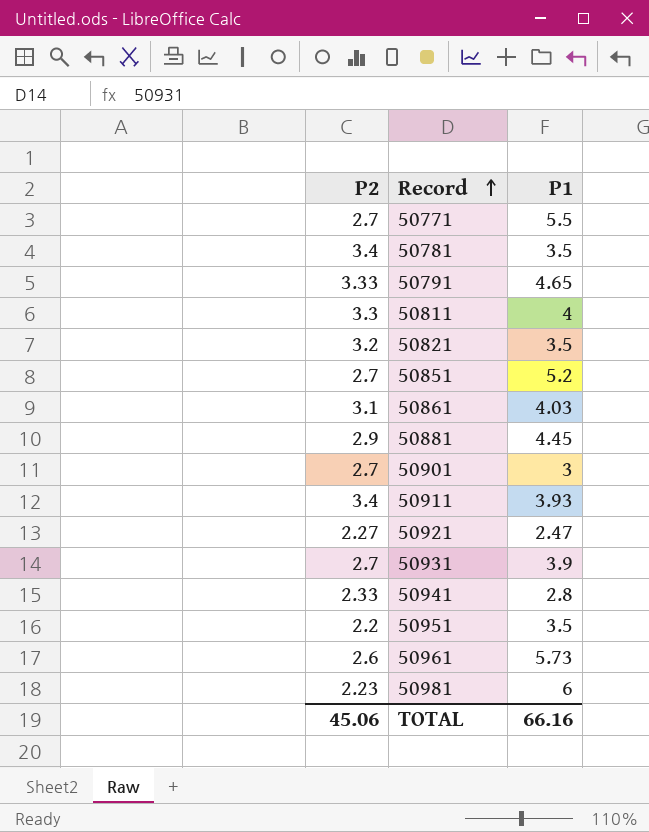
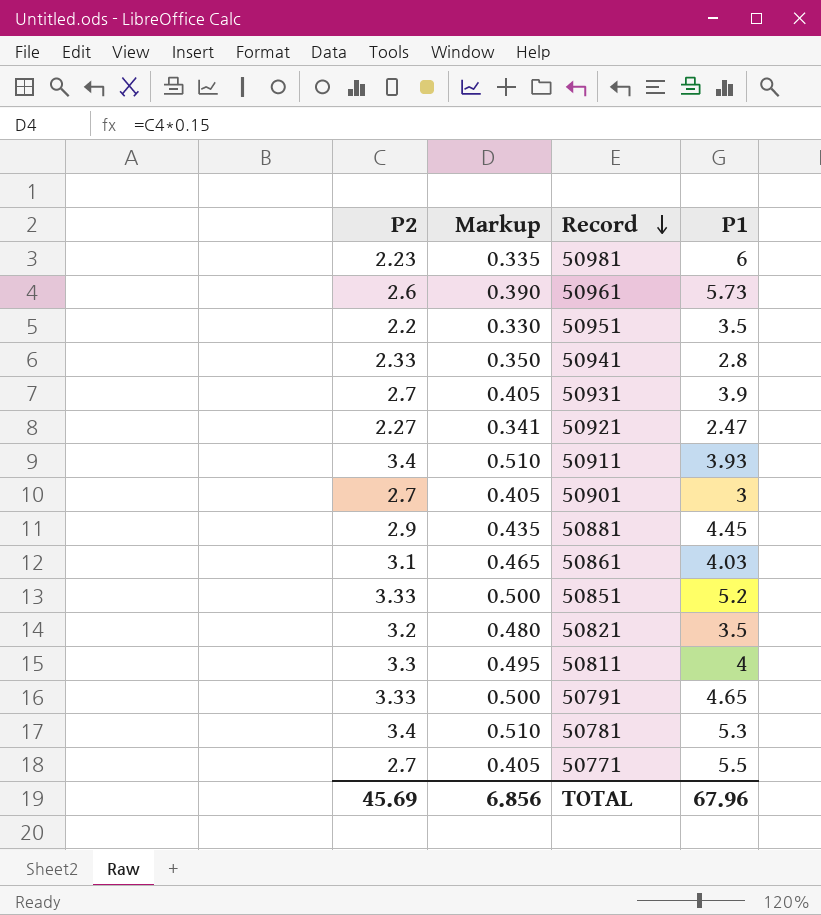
row order: Record ascending -> Record descending
column Markup | formula: none -> [P2] * 0.15
50851 | P2: 2.7 -> 3.33
50781 | P1: 3.5 -> 5.3
TOTAL | P2: 45.06 -> 45.69
TOTAL | P1: 66.16 -> 67.96

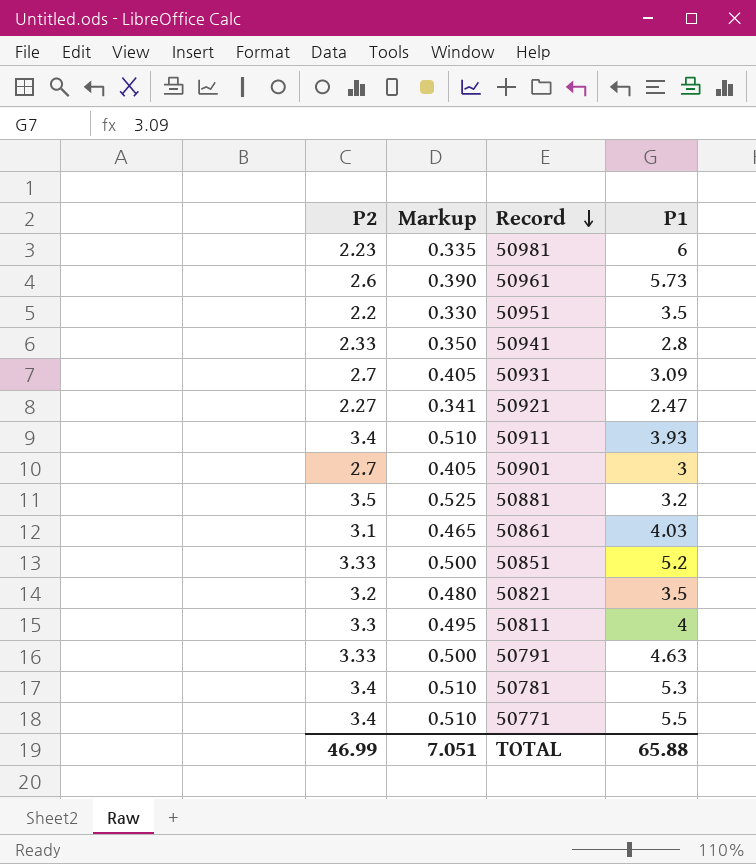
50931 | P1: 3.9 -> 3.09
50881 | P2: 2.9 -> 3.5
50881 | Markup: 0.435 -> 0.525
50881 | P1: 4.45 -> 3.2
50791 | P1: 4.65 -> 4.63
50771 | P2: 2.7 -> 3.4
50771 | Markup: 0.405 -> 0.510
TOTAL | P2: 45.69 -> 46.99
TOTAL | Markup: 6.856 -> 7.051
TOTAL | P1: 67.96 -> 65.88

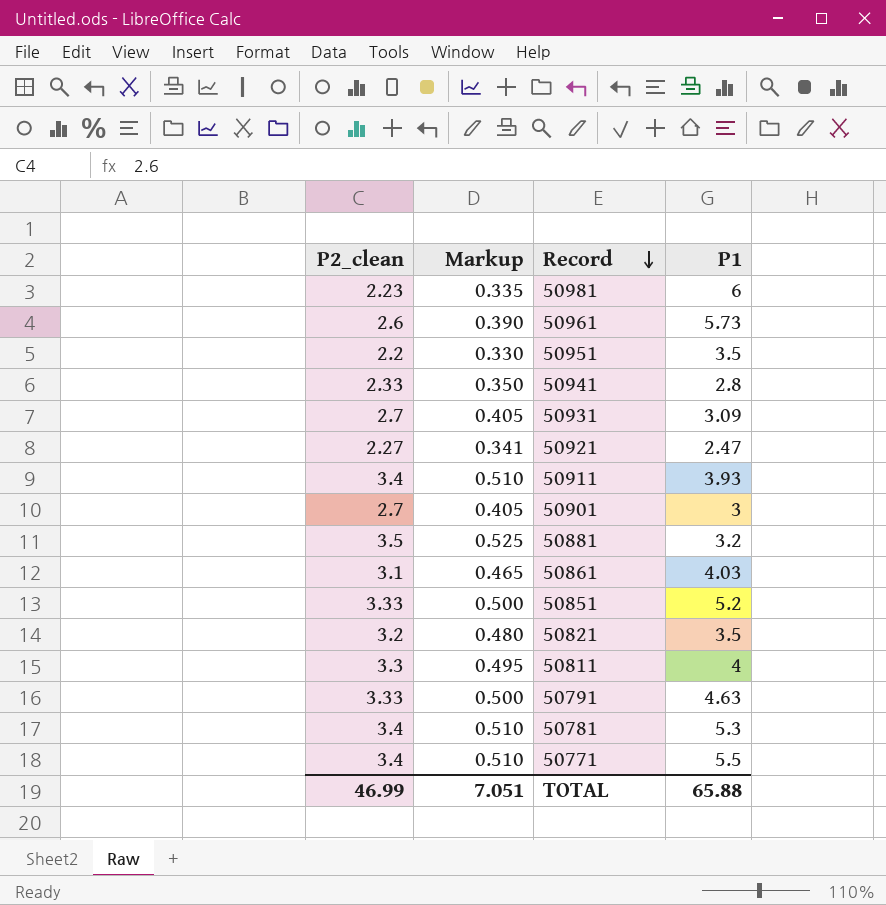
column name: P2 -> P2_clean

